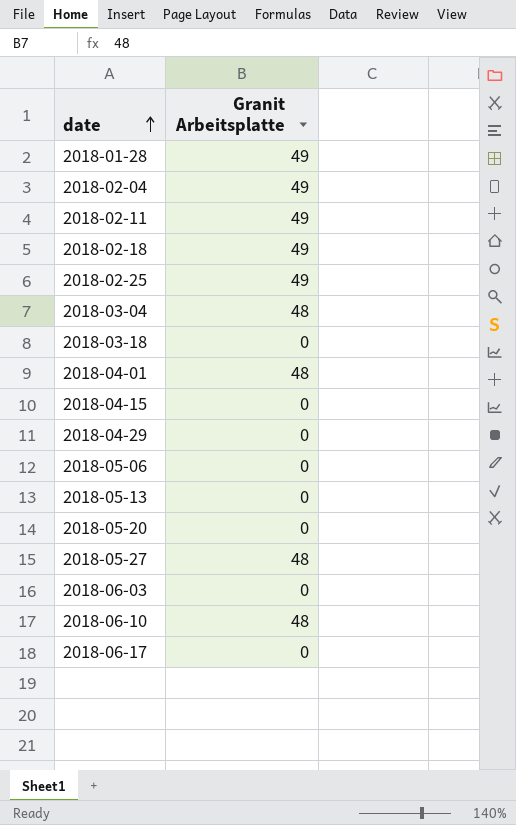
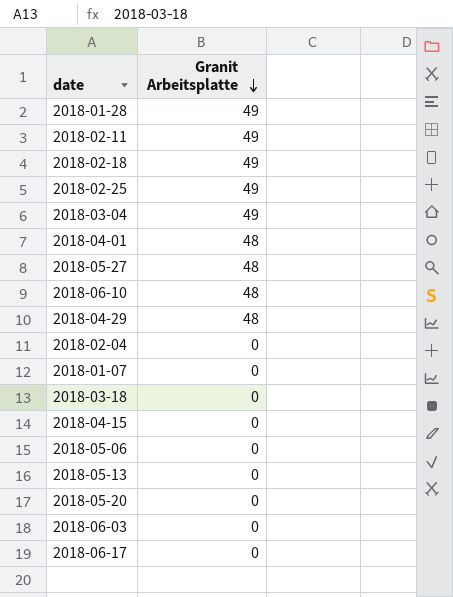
row order: date ascending -> Granit Arbeitsplatte descending
2018-03-04 | Granit Arbeitsplatte: 48 -> 49
2018-04-29 | Granit Arbeitsplatte: 0 -> 48
2018-02-04 | Granit Arbeitsplatte: 49 -> 0
row 2018-01-07: none -> 0

